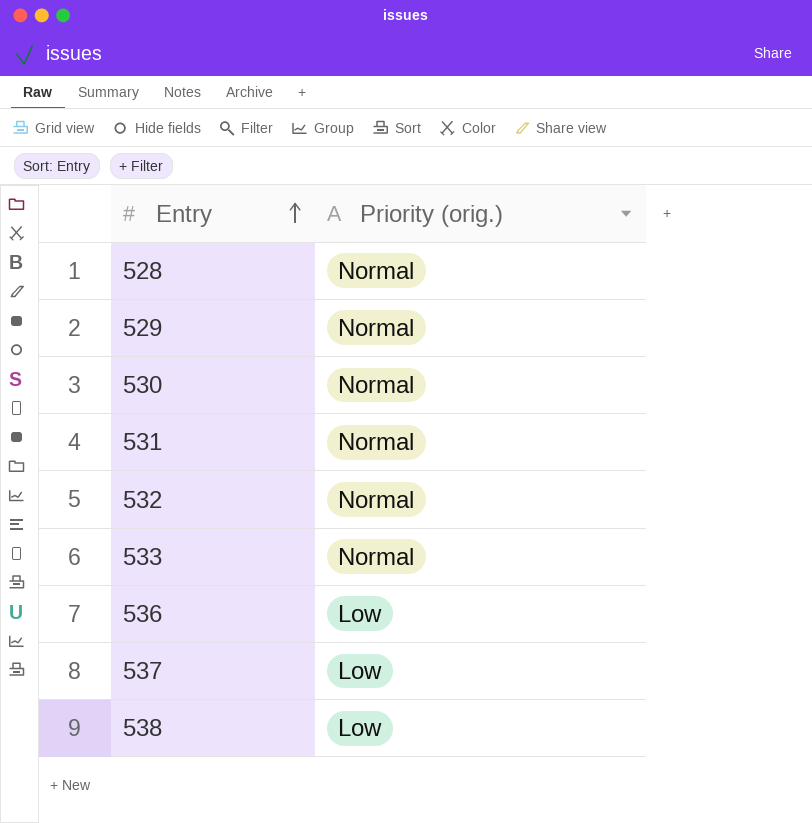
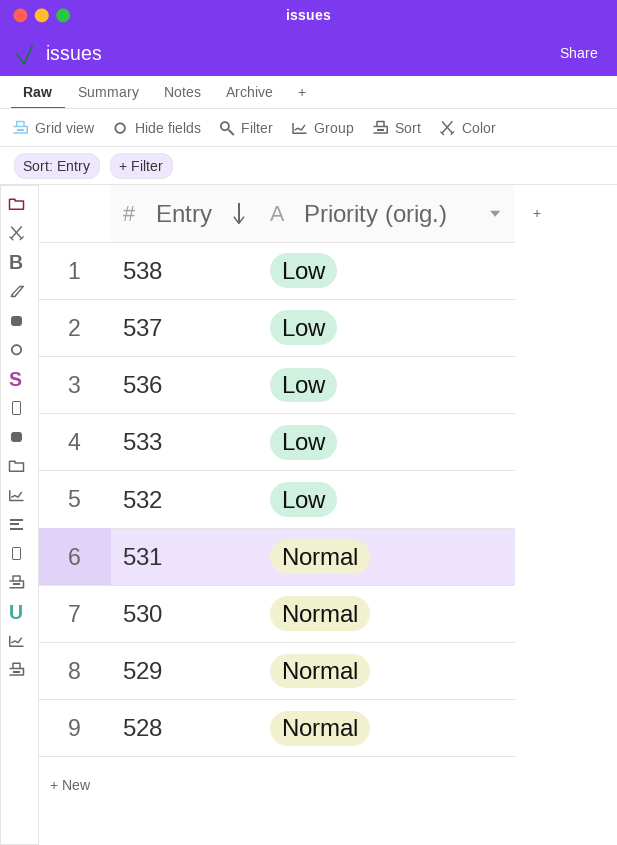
row order: Entry ascending -> Entry descending
533 | Priority (orig.): Normal -> Low
532 | Priority (orig.): Normal -> Low

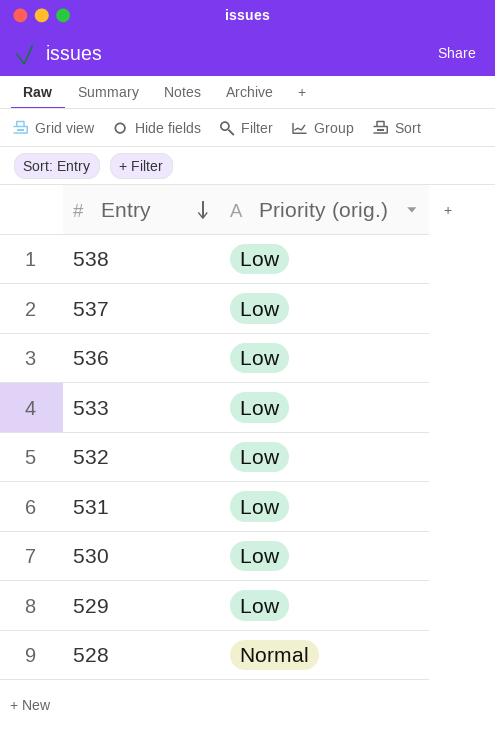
531 | Priority (orig.): Normal -> Low
530 | Priority (orig.): Normal -> Low
529 | Priority (orig.): Normal -> Low

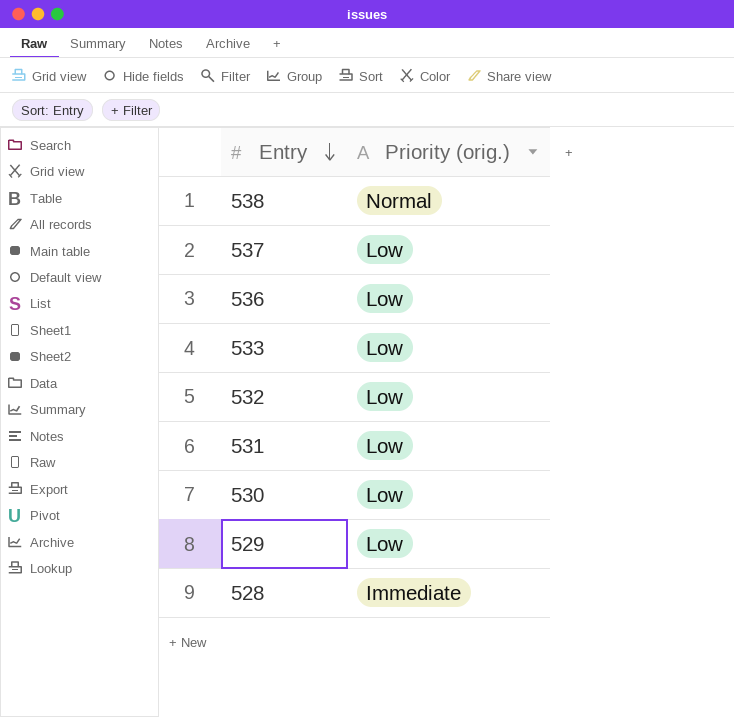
538 | Priority (orig.): Low -> Normal
528 | Priority (orig.): Normal -> Immediate

